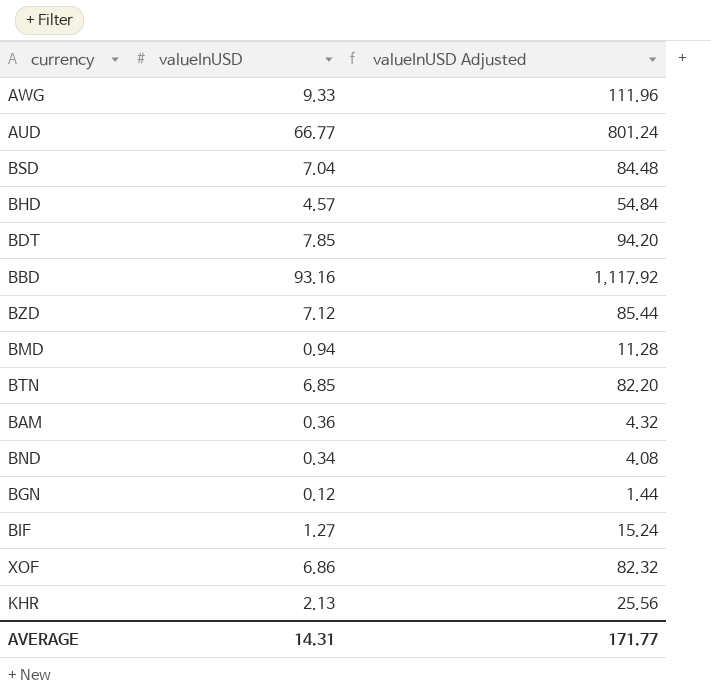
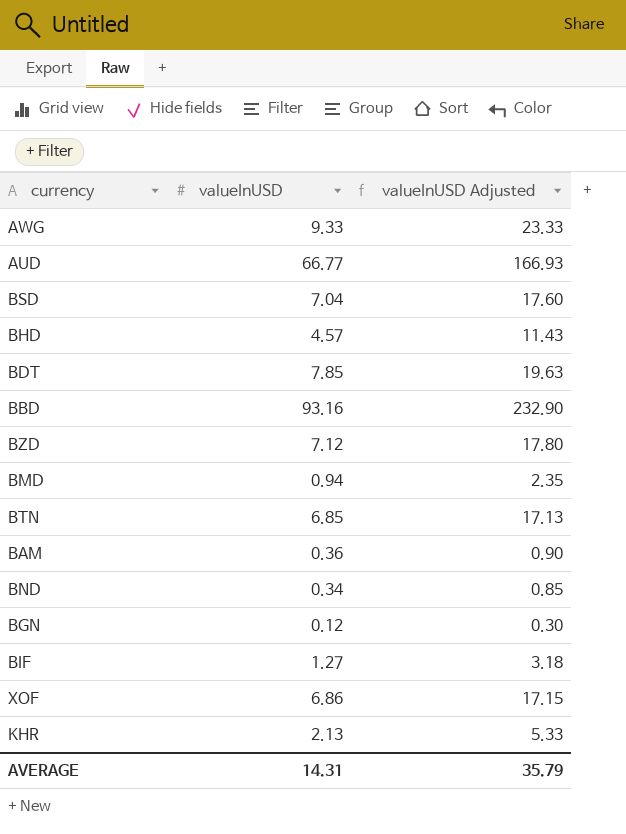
column valueInUSD Adjusted | formula: [valueInUSD] * 12 -> [valueInUSD] * 2.5
AVERAGE | valueInUSD Adjusted: 171.77 -> 35.79

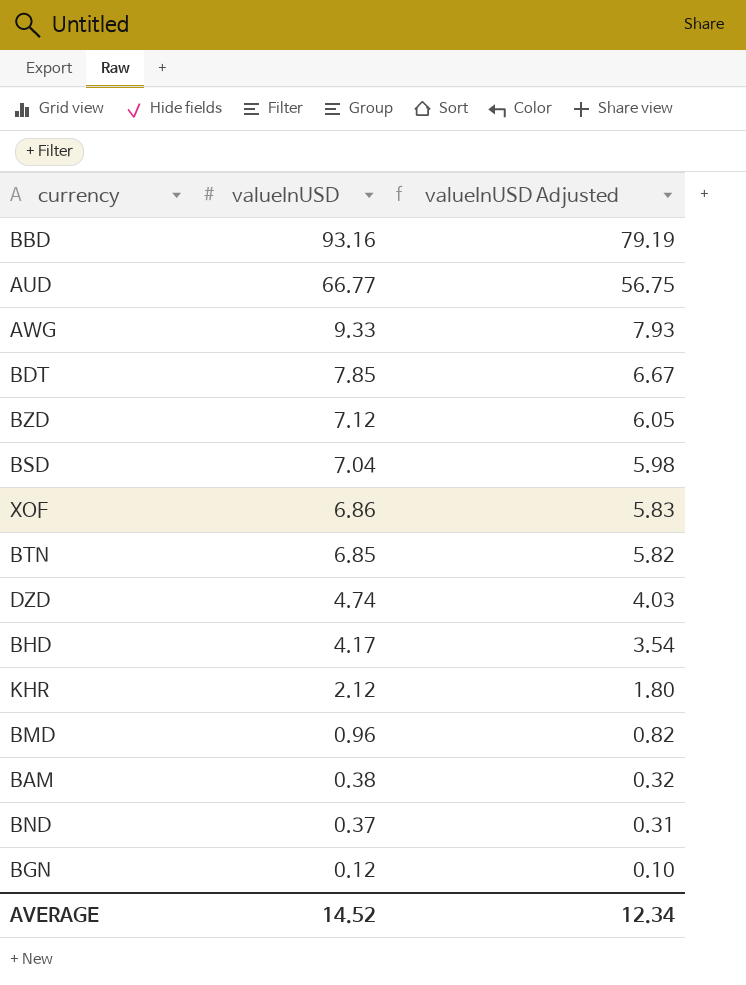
row order: none -> valueInUSD descending
column valueInUSD Adjusted | formula: [valueInUSD] * 2.5 -> [valueInUSD] * 0.85
row BIF: 1.27 | 3.18 -> none
row DZD: none -> 4.74 | 4.03
BHD | valueInUSD: 4.57 -> 4.17
KHR | valueInUSD: 2.13 -> 2.12
BMD | valueInUSD: 0.94 -> 0.96
BAM | valueInUSD: 0.36 -> 0.38
BND | valueInUSD: 0.34 -> 0.37
AVERAGE | valueInUSD: 14.31 -> 14.52
AVERAGE | valueInUSD Adjusted: 35.79 -> 12.34

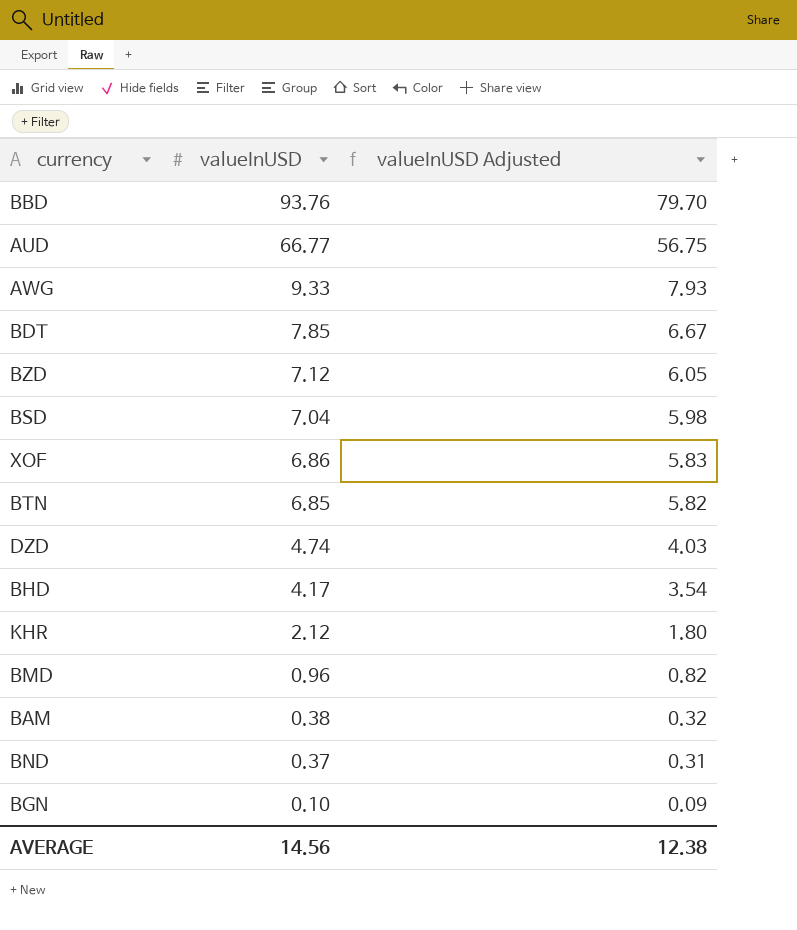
BBD | valueInUSD: 93.16 -> 93.76
BBD | valueInUSD Adjusted: 79.19 -> 79.70
BGN | valueInUSD: 0.12 -> 0.10
BGN | valueInUSD Adjusted: 0.10 -> 0.09
AVERAGE | valueInUSD: 14.52 -> 14.56
AVERAGE | valueInUSD Adjusted: 12.34 -> 12.38

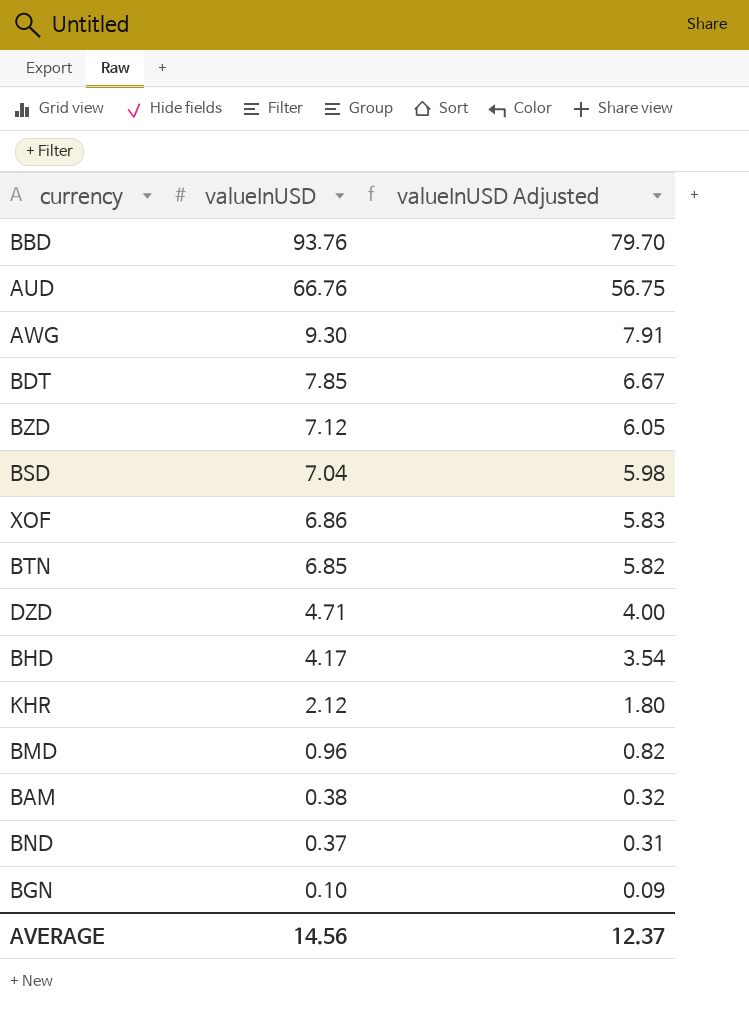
AUD | valueInUSD: 66.77 -> 66.76
AWG | valueInUSD: 9.33 -> 9.30
AWG | valueInUSD Adjusted: 7.93 -> 7.91
DZD | valueInUSD: 4.74 -> 4.71
DZD | valueInUSD Adjusted: 4.03 -> 4.00
AVERAGE | valueInUSD Adjusted: 12.38 -> 12.37

